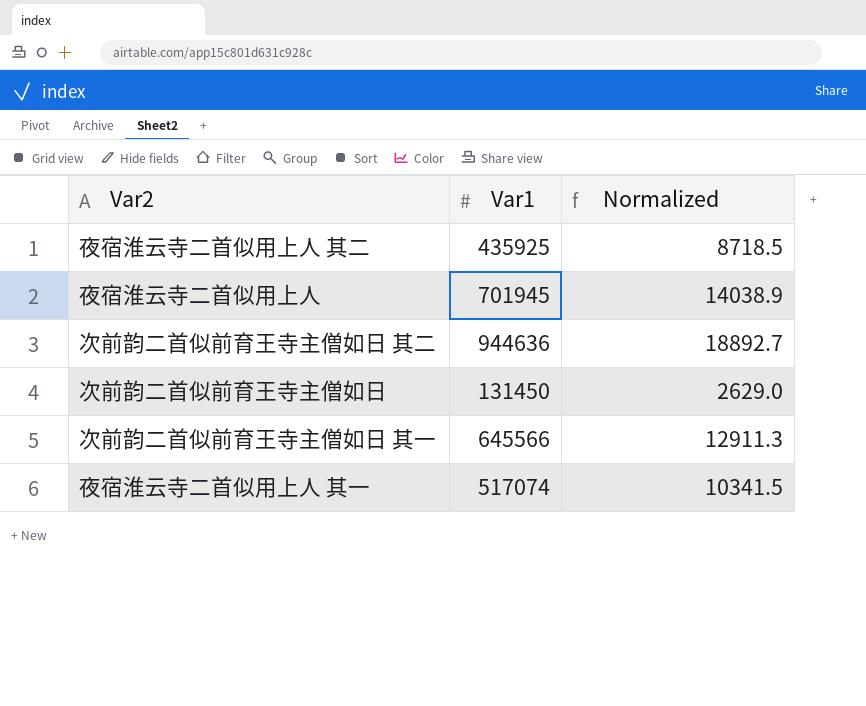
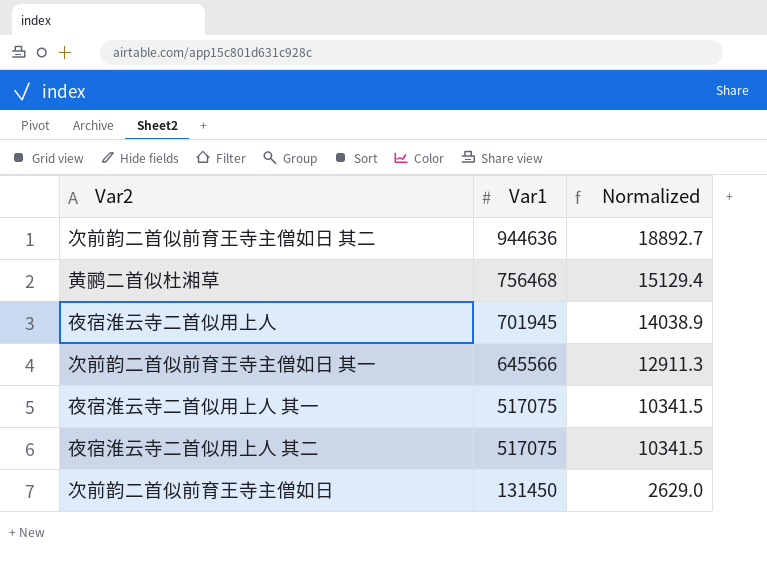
row order: none -> Var1 descending
row 黄鹂二首似杜湘草: none -> 756468 | 15129.4
夜宿淮云寺二首似用上人 其一 | Var1: 517074 -> 517075
夜宿淮云寺二首似用上人 其二 | Var1: 435925 -> 517075
夜宿淮云寺二首似用上人 其二 | Normalized: 8718.5 -> 10341.5

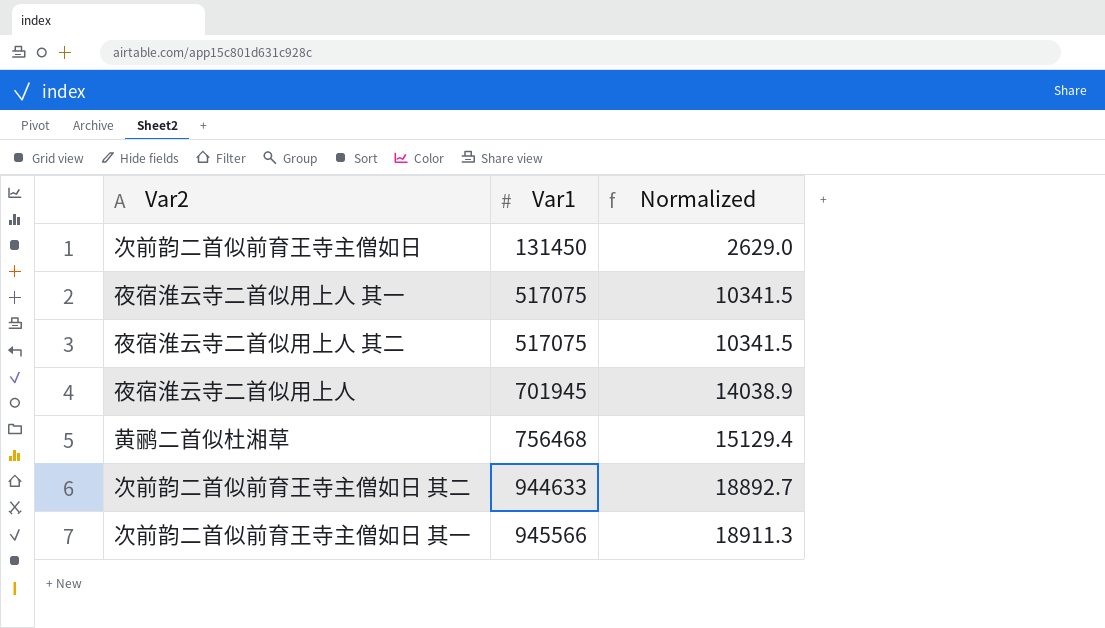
row order: Var1 descending -> Var1 ascending
次前韵二首似前育王寺主僧如日 其二 | Var1: 944636 -> 944633
次前韵二首似前育王寺主僧如日 其一 | Var1: 645566 -> 945566
次前韵二首似前育王寺主僧如日 其一 | Normalized: 12911.3 -> 18911.3

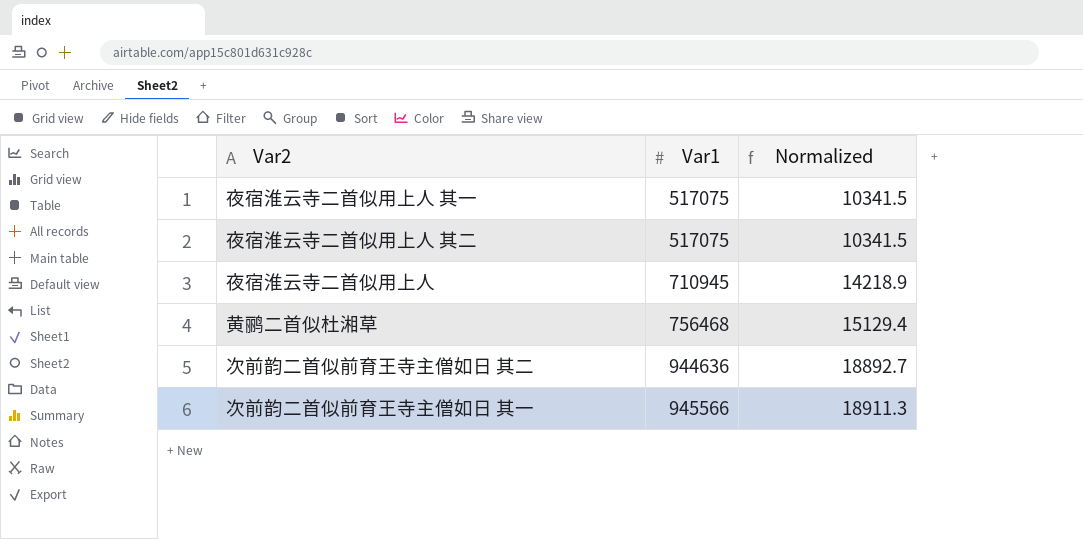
row 次前韵二首似前育王寺主僧如日: 131450 | 2629.0 -> none
夜宿淮云寺二首似用上人 | Var1: 701945 -> 710945
夜宿淮云寺二首似用上人 | Normalized: 14038.9 -> 14218.9
次前韵二首似前育王寺主僧如日 其二 | Var1: 944633 -> 944636

